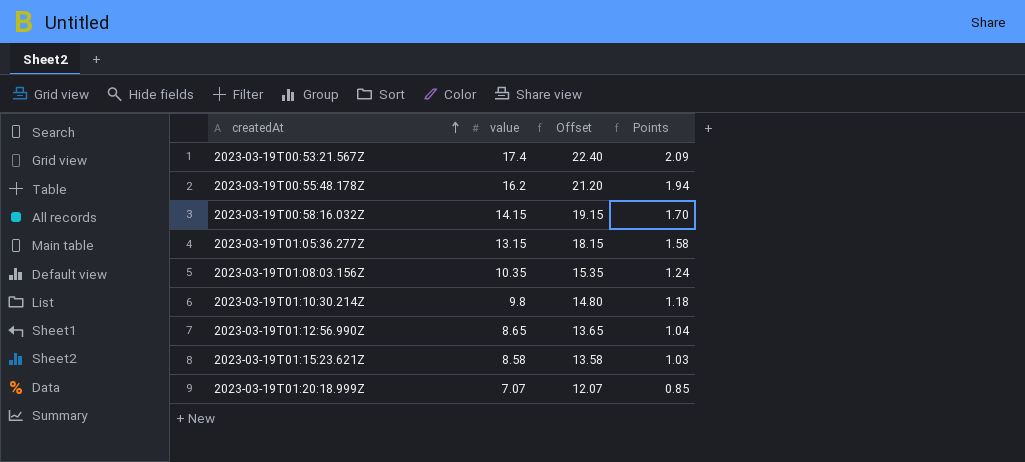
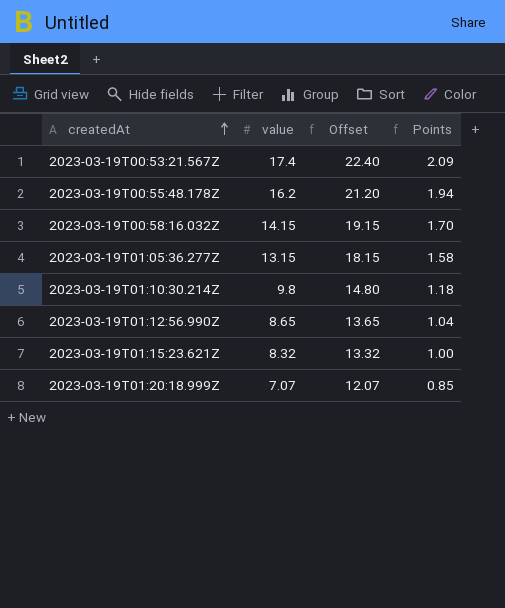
row 2023-03-19T01:08:03.156Z: 10.35 | 15.35 | 1.24 -> none
2023-03-19T01:15:23.621Z | value: 8.58 -> 8.32
2023-03-19T01:15:23.621Z | Offset: 13.58 -> 13.32
2023-03-19T01:15:23.621Z | Points: 1.03 -> 1.00

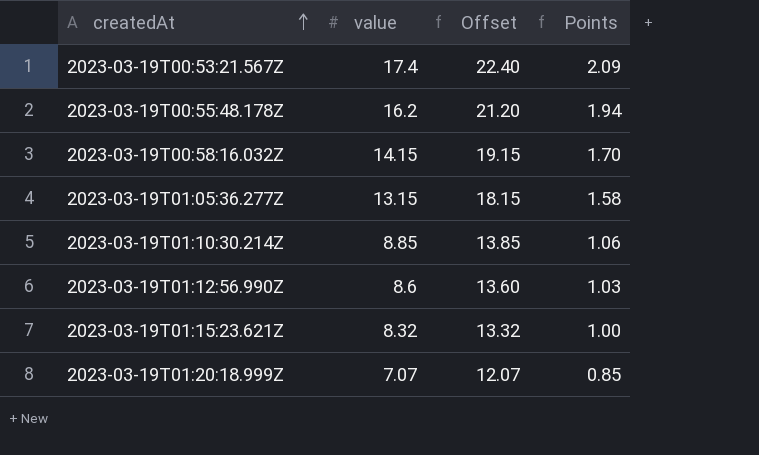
2023-03-19T01:10:30.214Z | value: 9.8 -> 8.85
2023-03-19T01:10:30.214Z | Offset: 14.80 -> 13.85
2023-03-19T01:10:30.214Z | Points: 1.18 -> 1.06
2023-03-19T01:12:56.990Z | value: 8.65 -> 8.6
2023-03-19T01:12:56.990Z | Offset: 13.65 -> 13.60
2023-03-19T01:12:56.990Z | Points: 1.04 -> 1.03

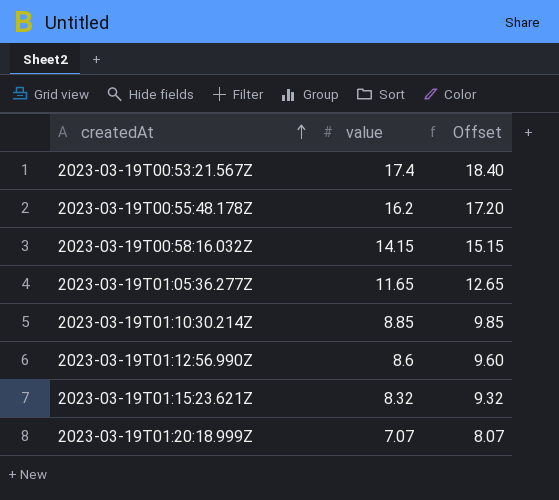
column Points | formula: [value] * 0.12 -> none
column Offset | formula: [value] + 5 -> [value] + 1
2023-03-19T01:05:36.277Z | value: 13.15 -> 11.65

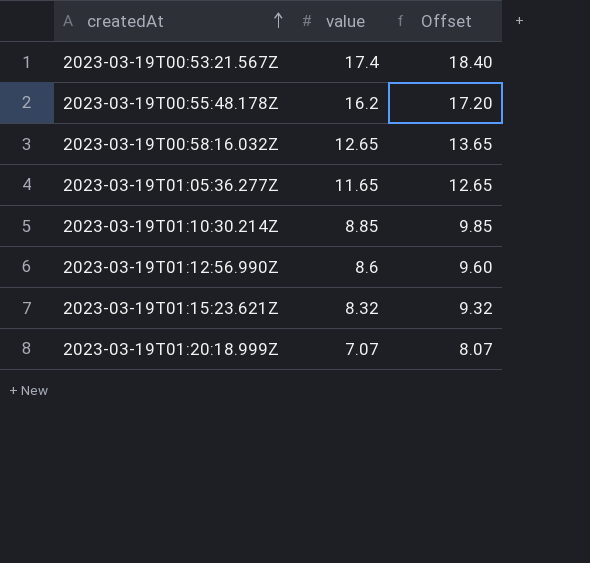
2023-03-19T00:58:16.032Z | value: 14.15 -> 12.65
2023-03-19T00:58:16.032Z | Offset: 15.15 -> 13.65

